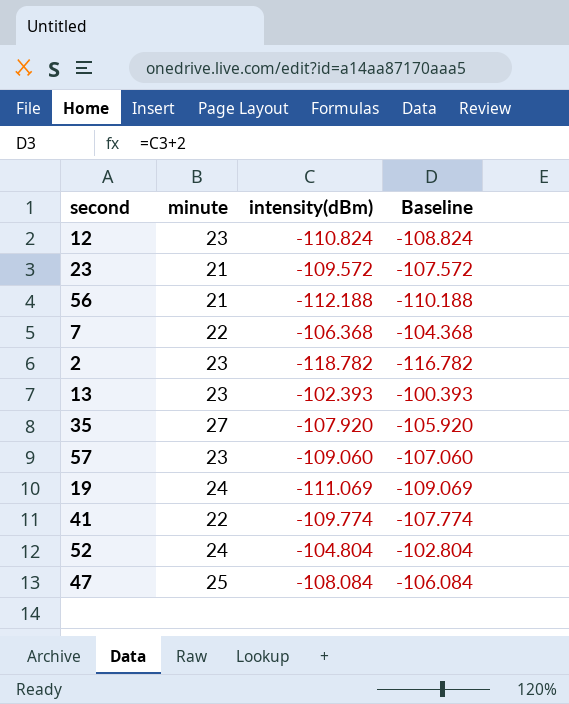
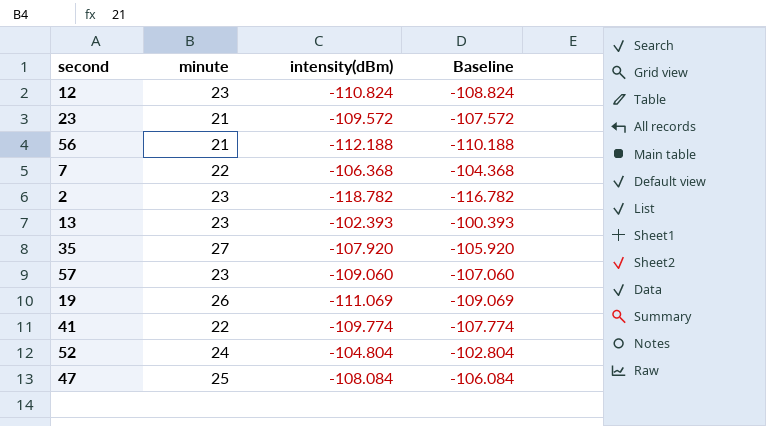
19 | minute: 24 -> 26

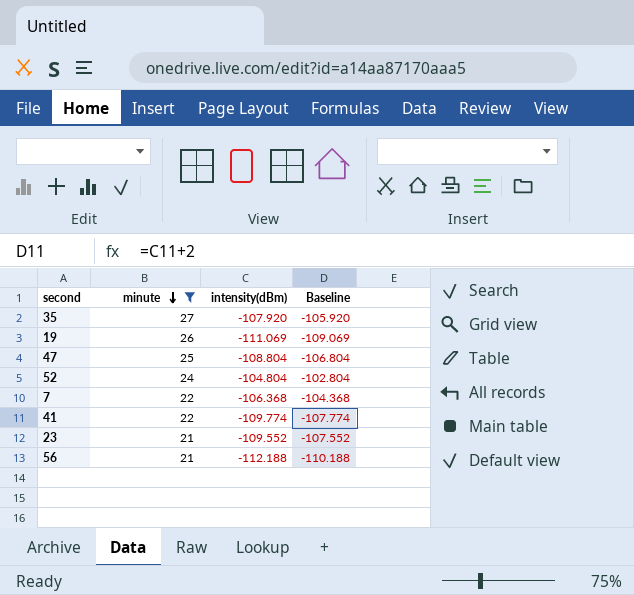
filter: none -> minute != 23
row order: none -> minute descending
47 | intensity(dBm): -108.084 -> -108.804
47 | Baseline: -106.084 -> -106.804
23 | intensity(dBm): -109.572 -> -109.552
23 | Baseline: -107.572 -> -107.552

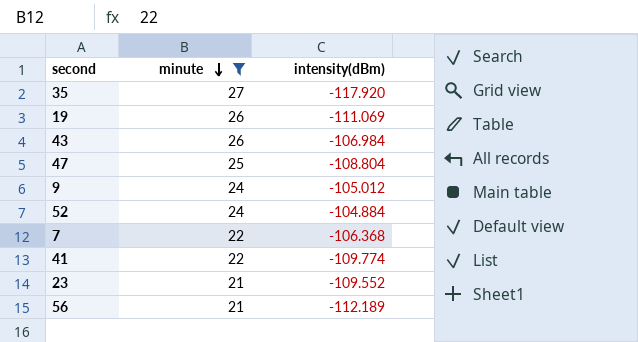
column Baseline | formula: [intensity(dBm)] + 2 -> none
35 | intensity(dBm): -107.920 -> -117.920
row 43: none -> 26 | -106.984
row 9: none -> 24 | -105.012
52 | intensity(dBm): -104.804 -> -104.884
56 | intensity(dBm): -112.188 -> -112.189

